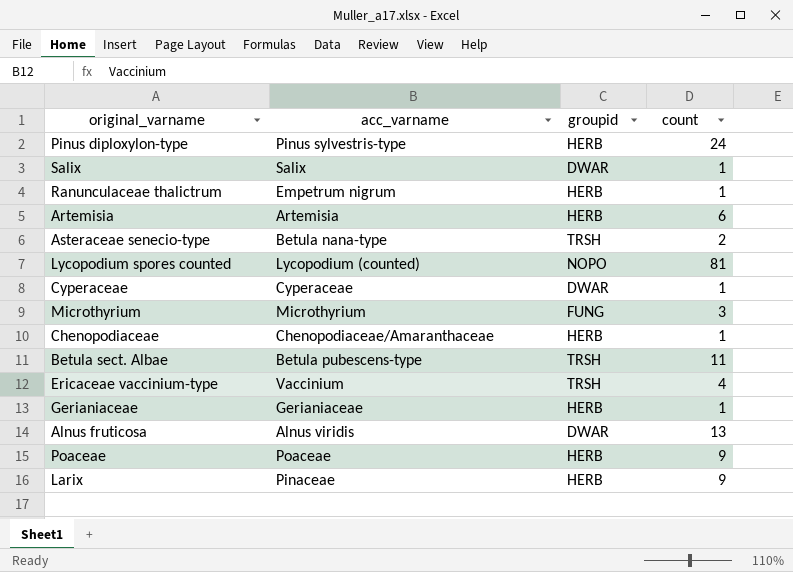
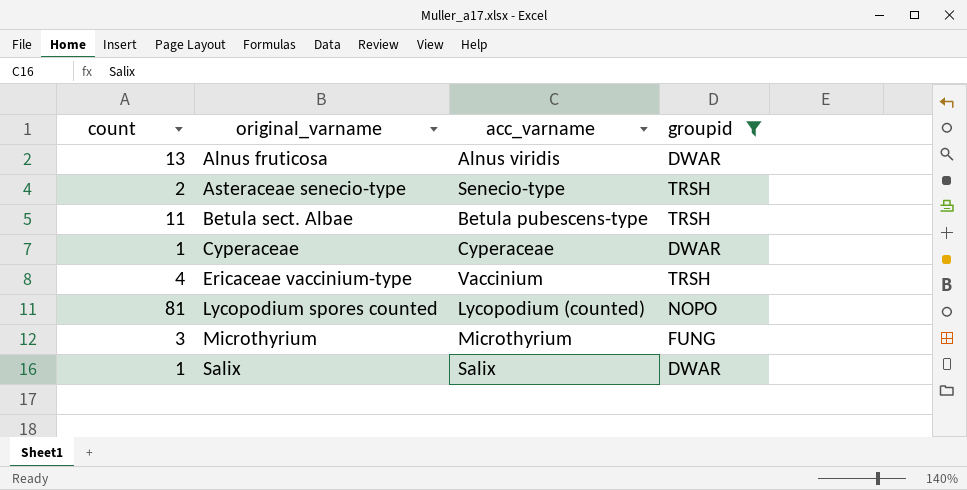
filter: none -> groupid != HERB
row order: none -> original_varname ascending
column count | position: 4 -> 1
Asteraceae senecio-type | acc_varname: Betula nana-type -> Senecio-type

